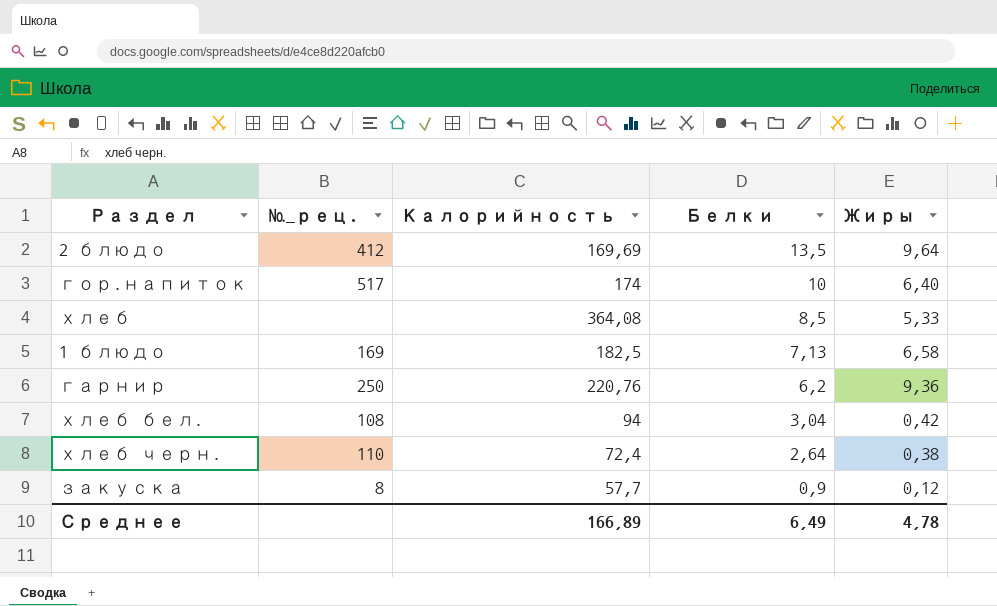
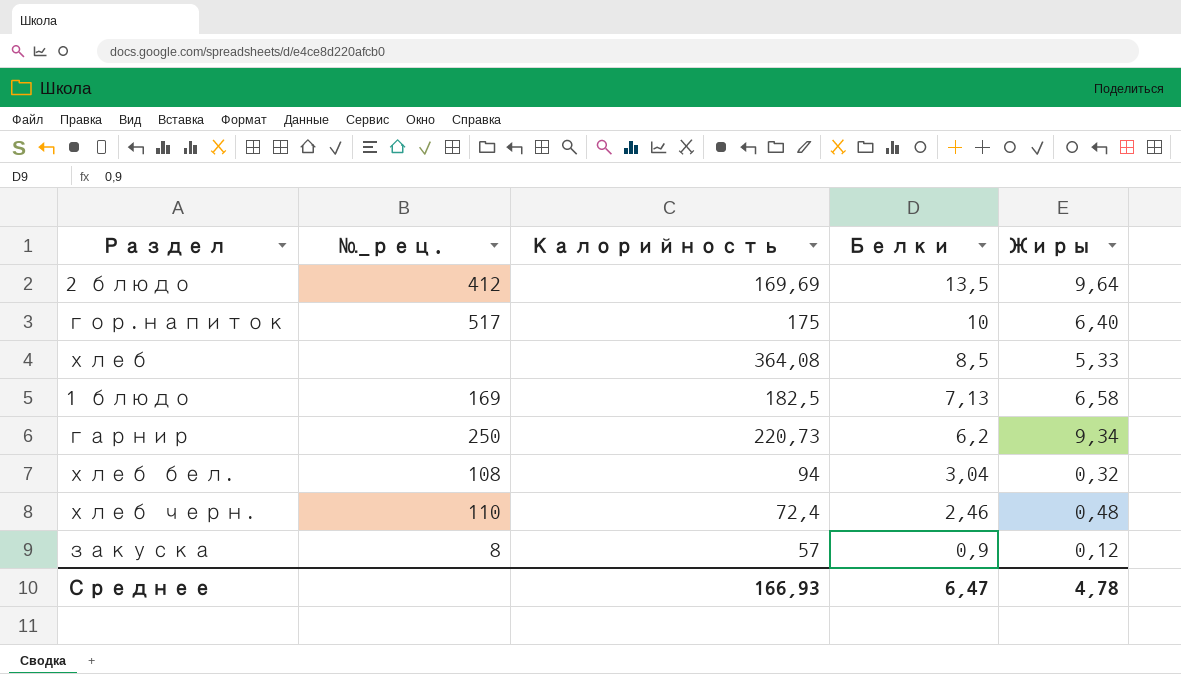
гор.напиток | Калорийность: 174 -> 175
гарнир | Калорийность: 220,76 -> 220,73
гарнир | Жиры: 9,36 -> 9,34
хлеб бел. | Жиры: 0,42 -> 0,32
хлеб черн. | Белки: 2,64 -> 2,46
хлеб черн. | Жиры: 0,38 -> 0,48
закуска | Калорийность: 57,7 -> 57
Среднее | Калорийность: 166,89 -> 166,93
Среднее | Белки: 6,49 -> 6,47

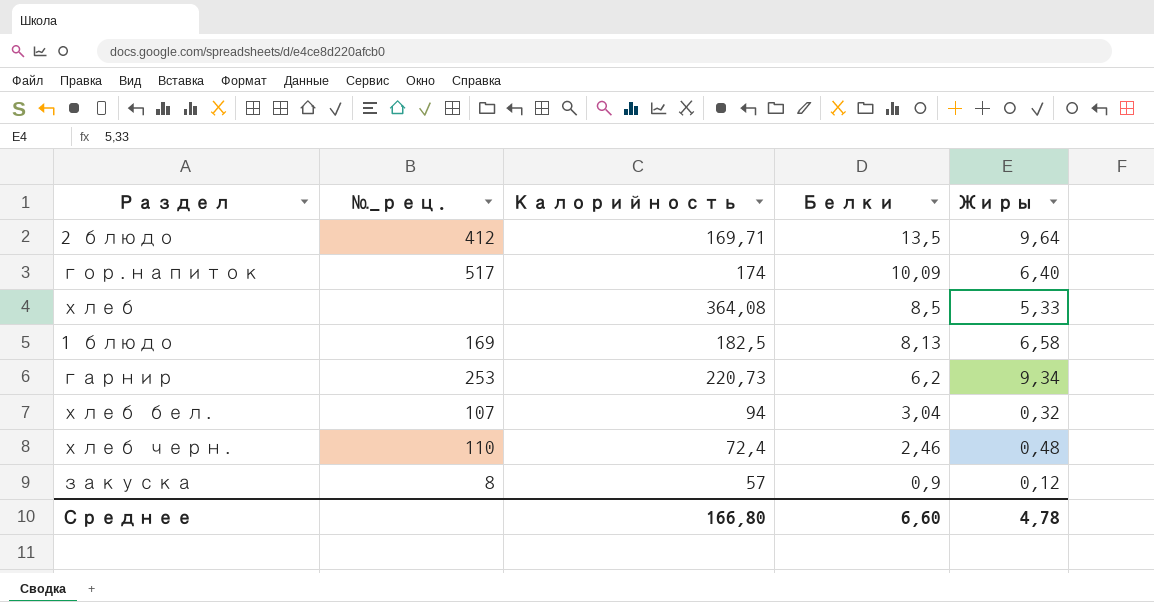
2 блюдо | Калорийность: 169,69 -> 169,71
гор.напиток | Калорийность: 175 -> 174
гор.напиток | Белки: 10 -> 10,09
1 блюдо | Белки: 7,13 -> 8,13
гарнир | №_рец.: 250 -> 253
хлеб бел. | №_рец.: 108 -> 107
Среднее | Калорийность: 166,93 -> 166,80
Среднее | Белки: 6,47 -> 6,60

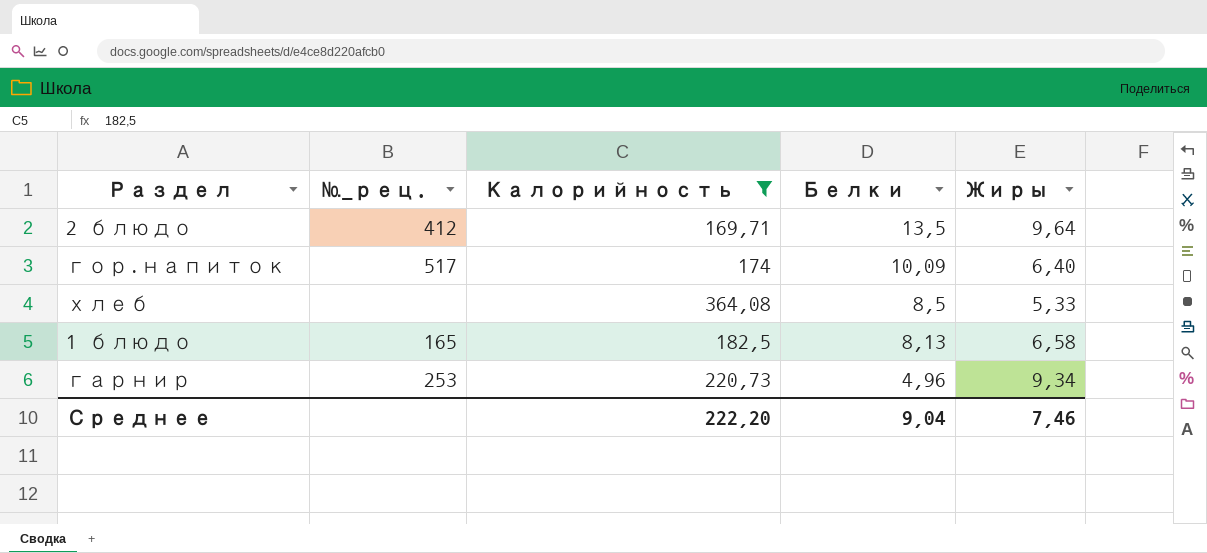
filter: none -> Калорийность >= 169,71
1 блюдо | №_рец.: 169 -> 165
гарнир | Белки: 6,2 -> 4,96
Среднее | Калорийность: 166,80 -> 222,20
Среднее | Белки: 6,60 -> 9,04
Среднее | Жиры: 4,78 -> 7,46

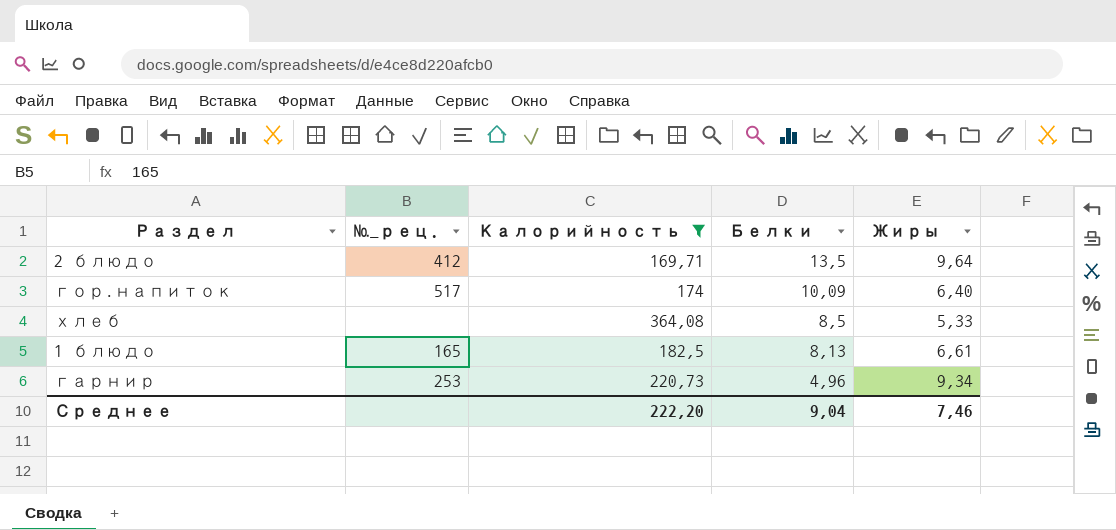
1 блюдо | Жиры: 6,58 -> 6,61

